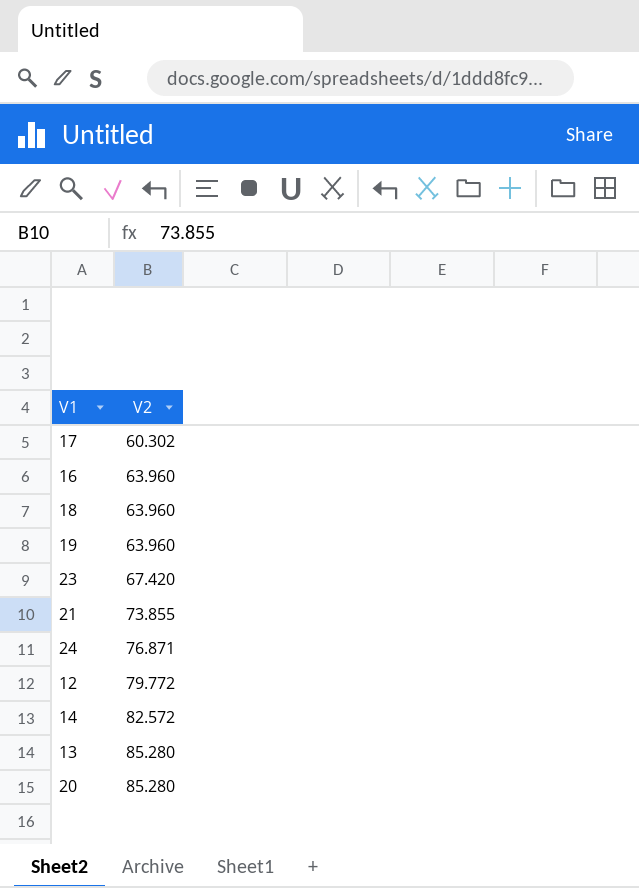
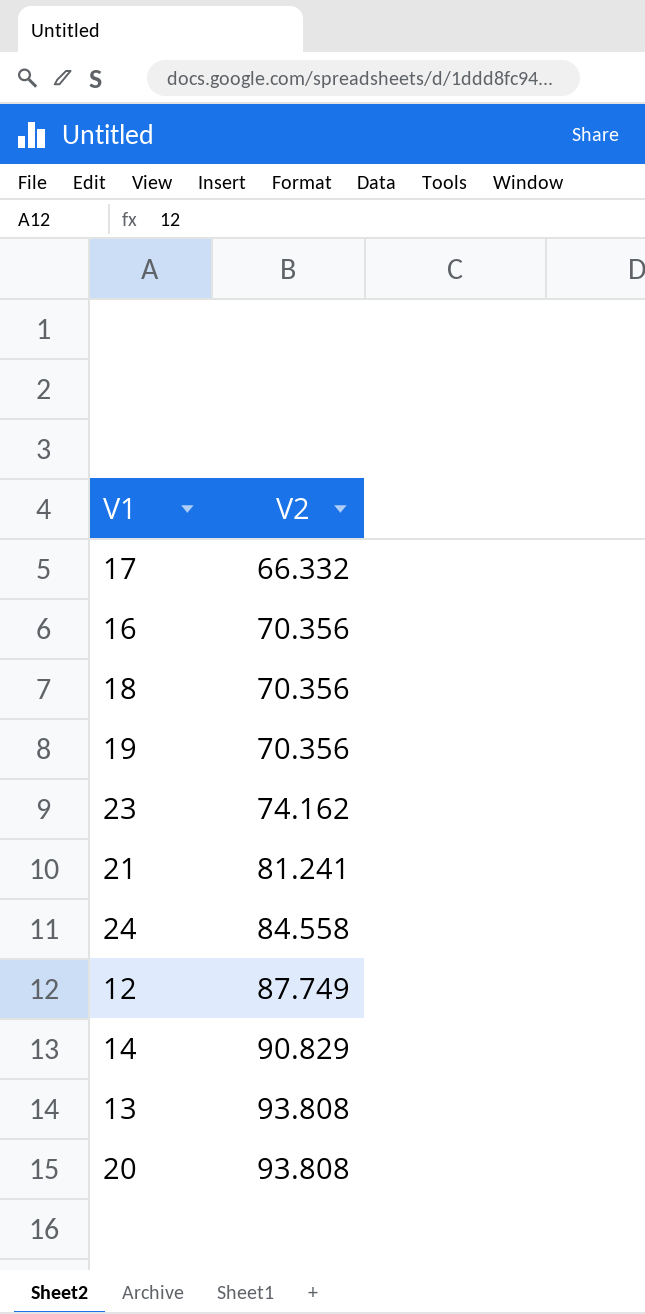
17 | V2: 60.302 -> 66.332
16 | V2: 63.960 -> 70.356
18 | V2: 63.960 -> 70.356
19 | V2: 63.960 -> 70.356
23 | V2: 67.420 -> 74.162
21 | V2: 73.855 -> 81.241
24 | V2: 76.871 -> 84.558
12 | V2: 79.772 -> 87.749
14 | V2: 82.572 -> 90.829
13 | V2: 85.280 -> 93.808
20 | V2: 85.280 -> 93.808

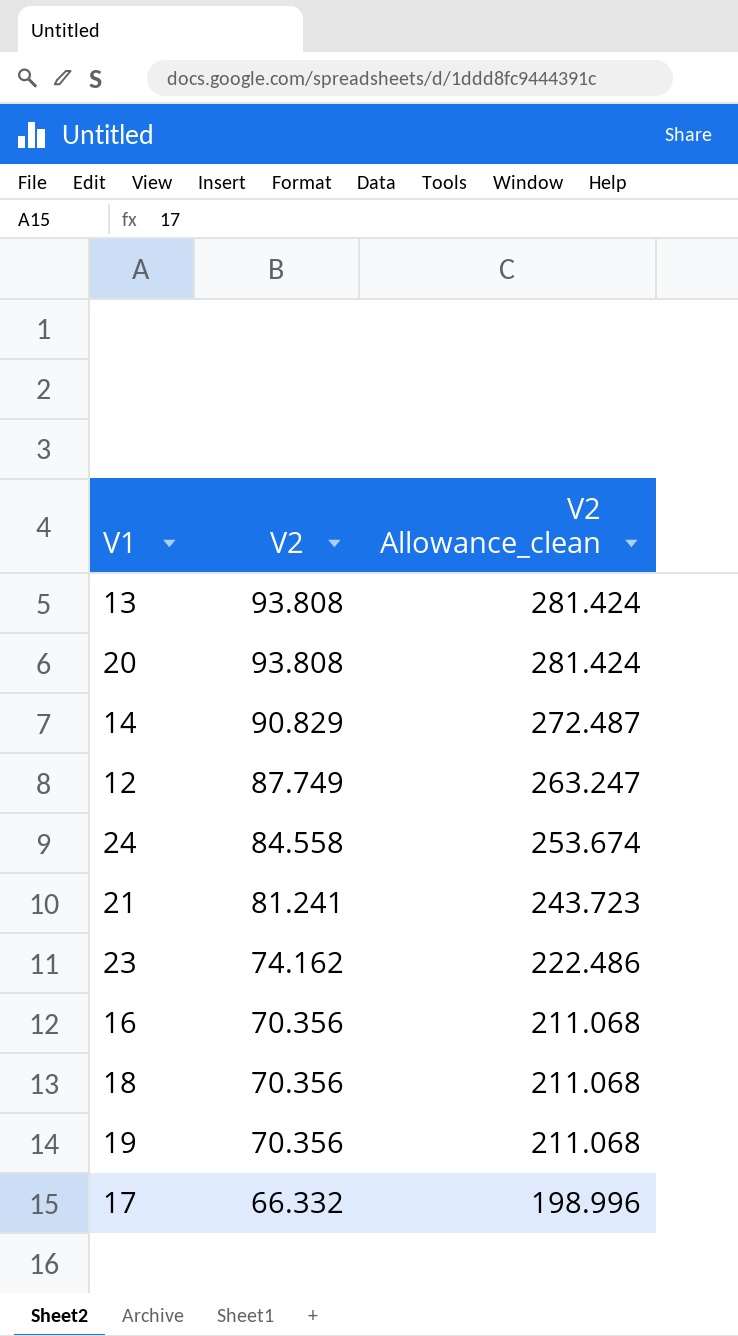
row order: V2 ascending -> V2 descending
column V2 Allowance_clean | formula: none -> [V2] * 3

